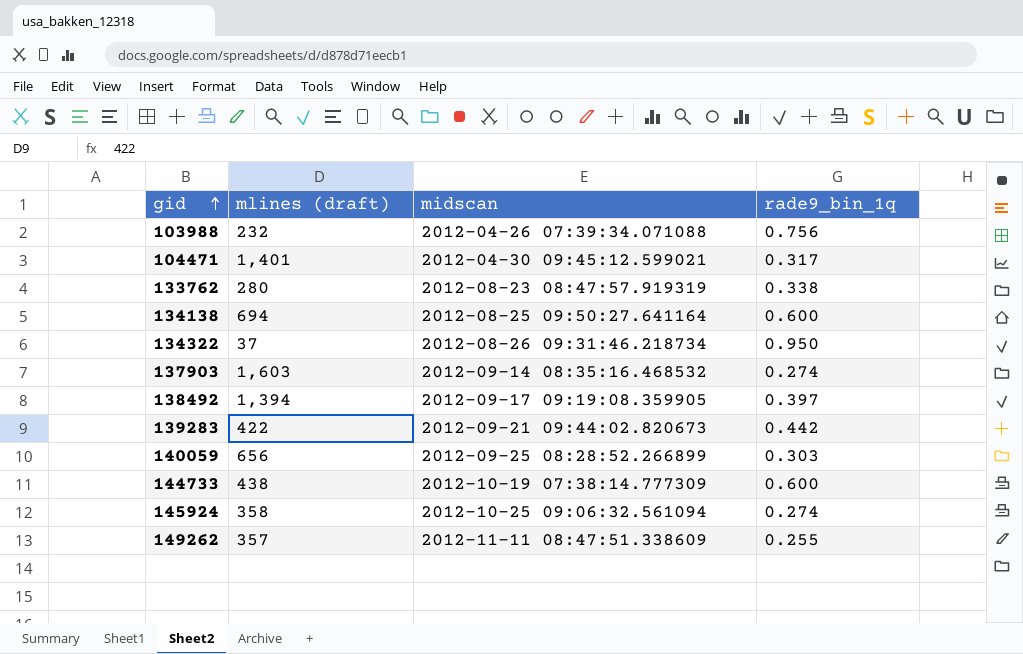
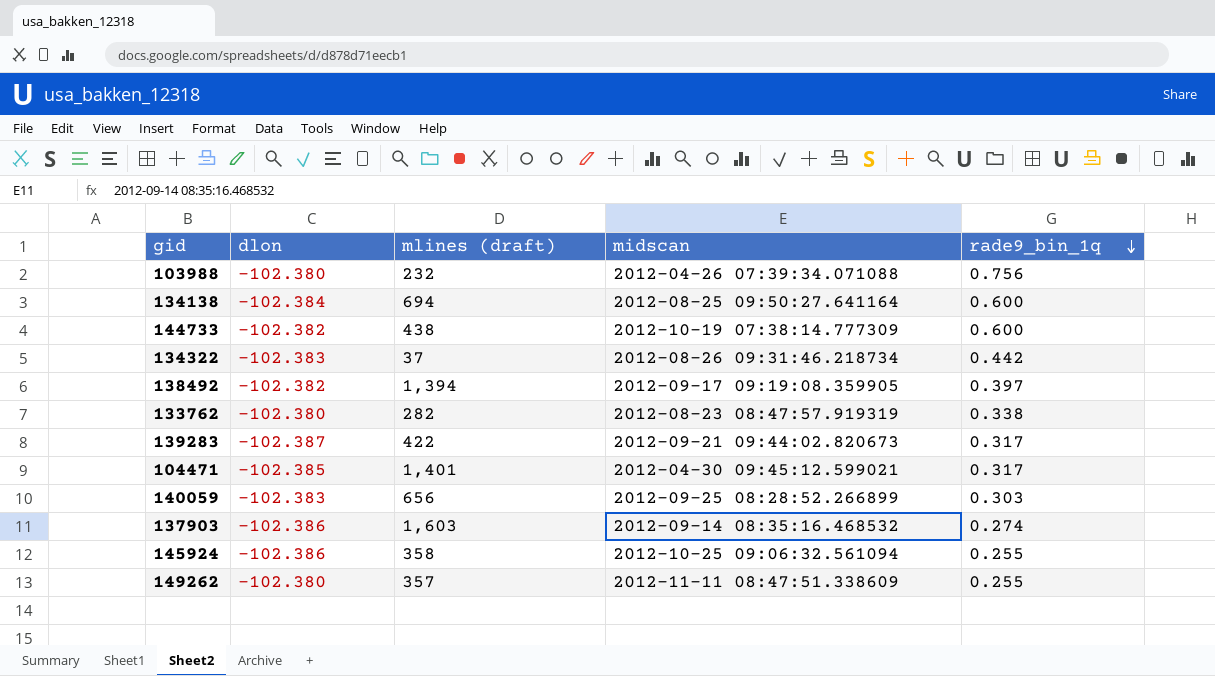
row order: gid ascending -> rade9_bin_1q descending
column dlon | position: none -> 2
134322 | rade9_bin_1q: 0.950 -> 0.442
133762 | mlines (draft): 280 -> 282
139283 | rade9_bin_1q: 0.442 -> 0.317
145924 | rade9_bin_1q: 0.274 -> 0.255

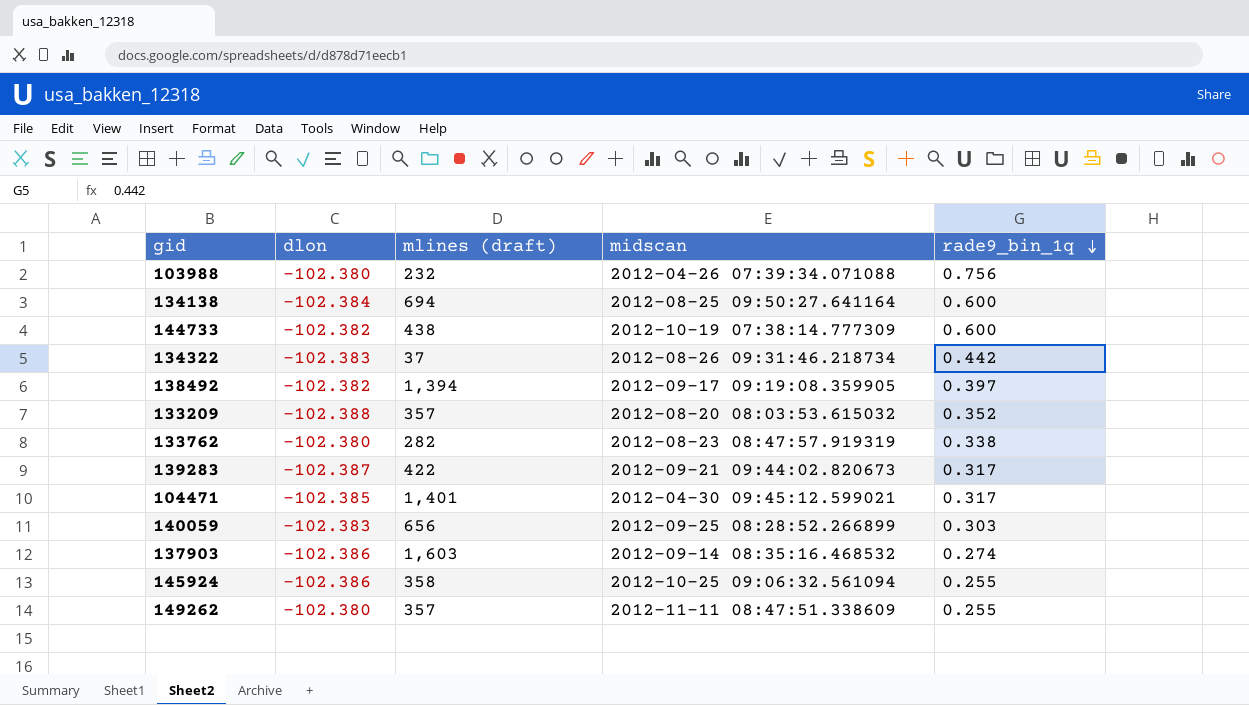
row 133209: none -> -102.388 | 357 | 2012-08-20 08:03:53.615032 | 0.352

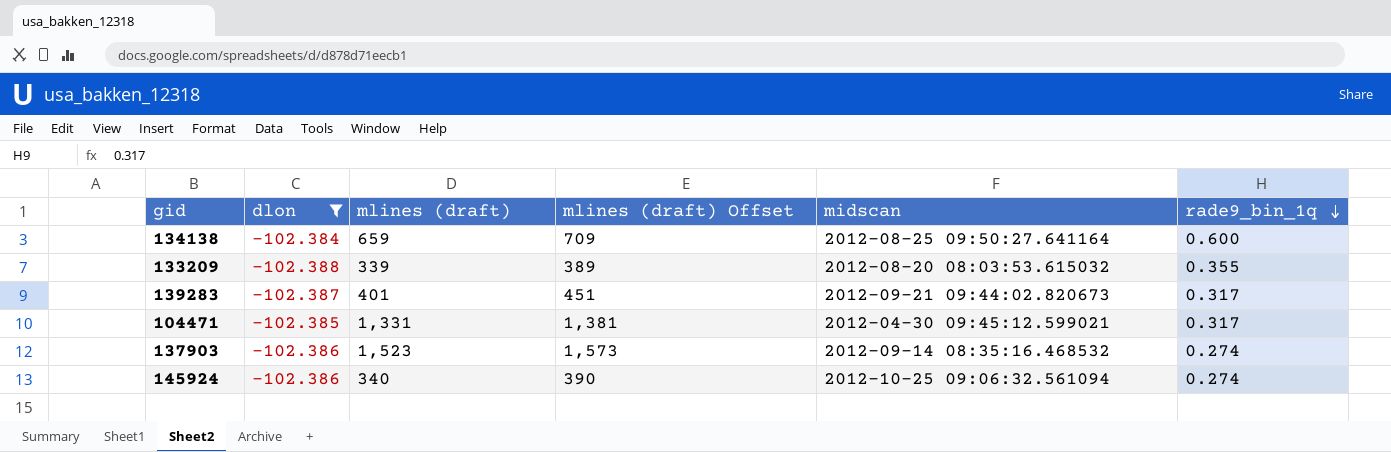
filter: none -> dlon <= -102.384
column mlines (draft) Offset | formula: none -> [mlines (draft)] + 50
134138 | mlines (draft): 694 -> 659
133209 | mlines (draft): 357 -> 339
133209 | rade9_bin_1q: 0.352 -> 0.355
139283 | mlines (draft): 422 -> 401
104471 | mlines (draft): 1,401 -> 1,331
137903 | mlines (draft): 1,603 -> 1,523
145924 | mlines (draft): 358 -> 340
145924 | rade9_bin_1q: 0.255 -> 0.274

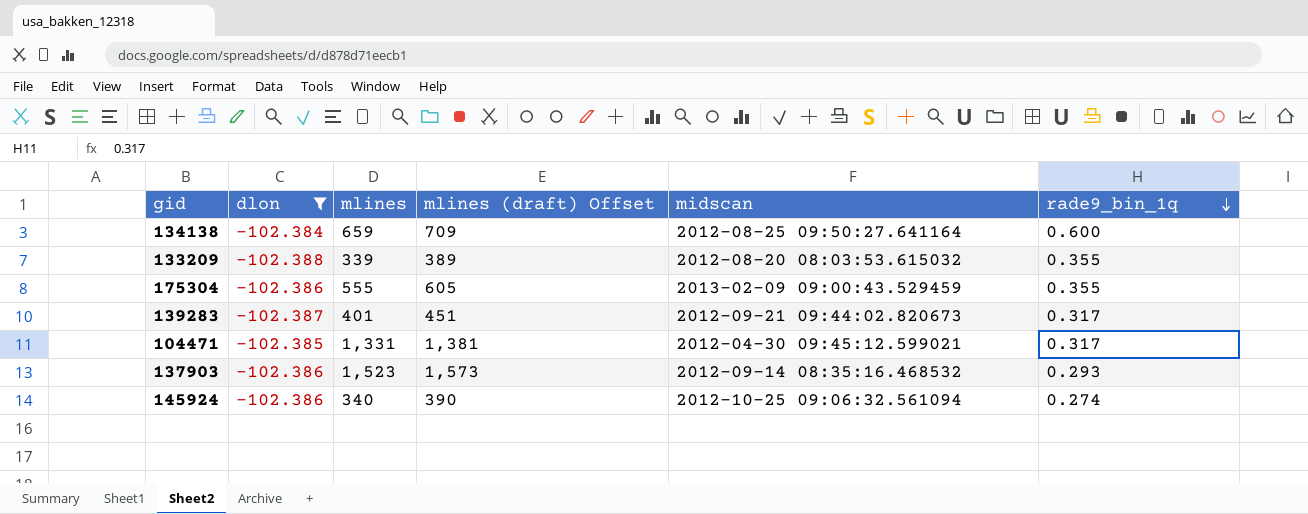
column name: mlines (draft) -> mlines
row 175304: none -> -102.386 | 555 | 605 | 2013-02-09 09:00:43.529459 | 0.355
137903 | rade9_bin_1q: 0.274 -> 0.293

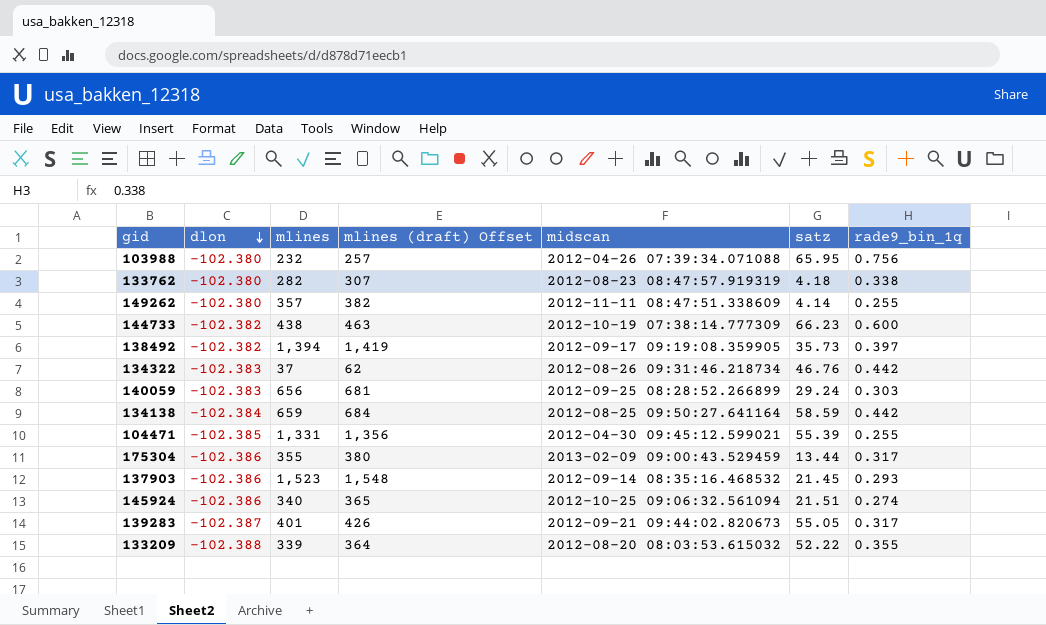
filter: dlon <= -102.384 -> none
row order: rade9_bin_1q descending -> dlon descending
column mlines (draft) Offset | formula: [mlines] + 50 -> [mlines] + 25
column satz | position: none -> 6
134138 | rade9_bin_1q: 0.600 -> 0.442
104471 | rade9_bin_1q: 0.317 -> 0.255
175304 | mlines: 555 -> 355
175304 | rade9_bin_1q: 0.355 -> 0.317

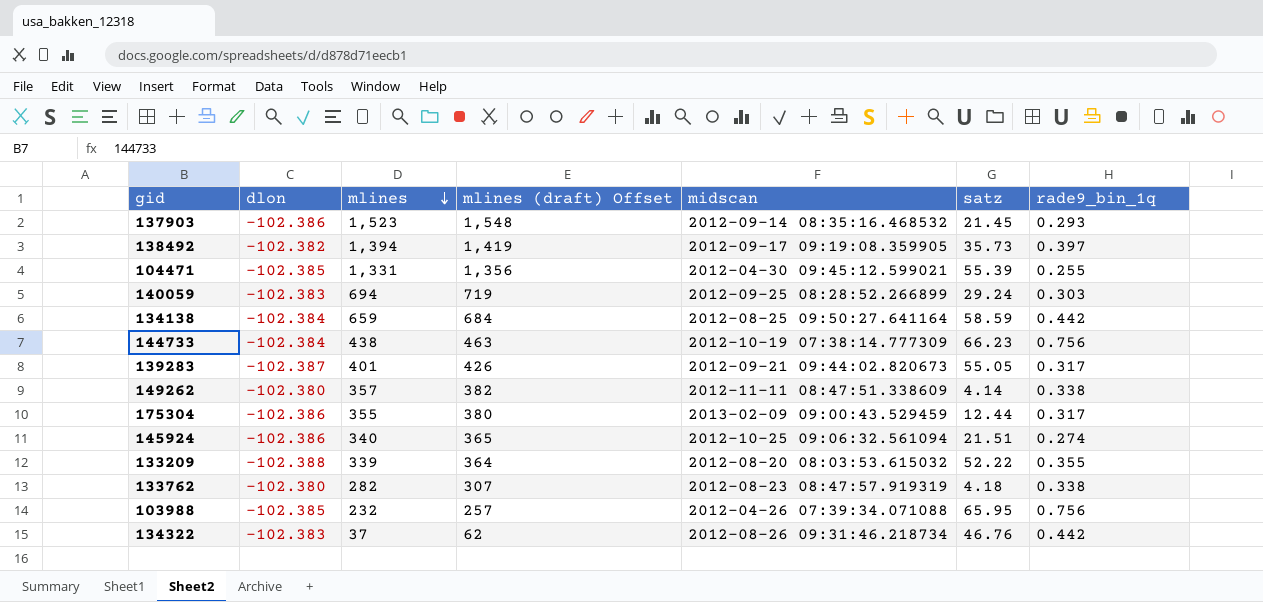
row order: dlon descending -> mlines descending
140059 | mlines: 656 -> 694
140059 | mlines (draft) Offset: 681 -> 719
144733 | dlon: -102.382 -> -102.384
144733 | rade9_bin_1q: 0.600 -> 0.756
149262 | rade9_bin_1q: 0.255 -> 0.338
175304 | satz: 13.44 -> 12.44
103988 | dlon: -102.380 -> -102.385

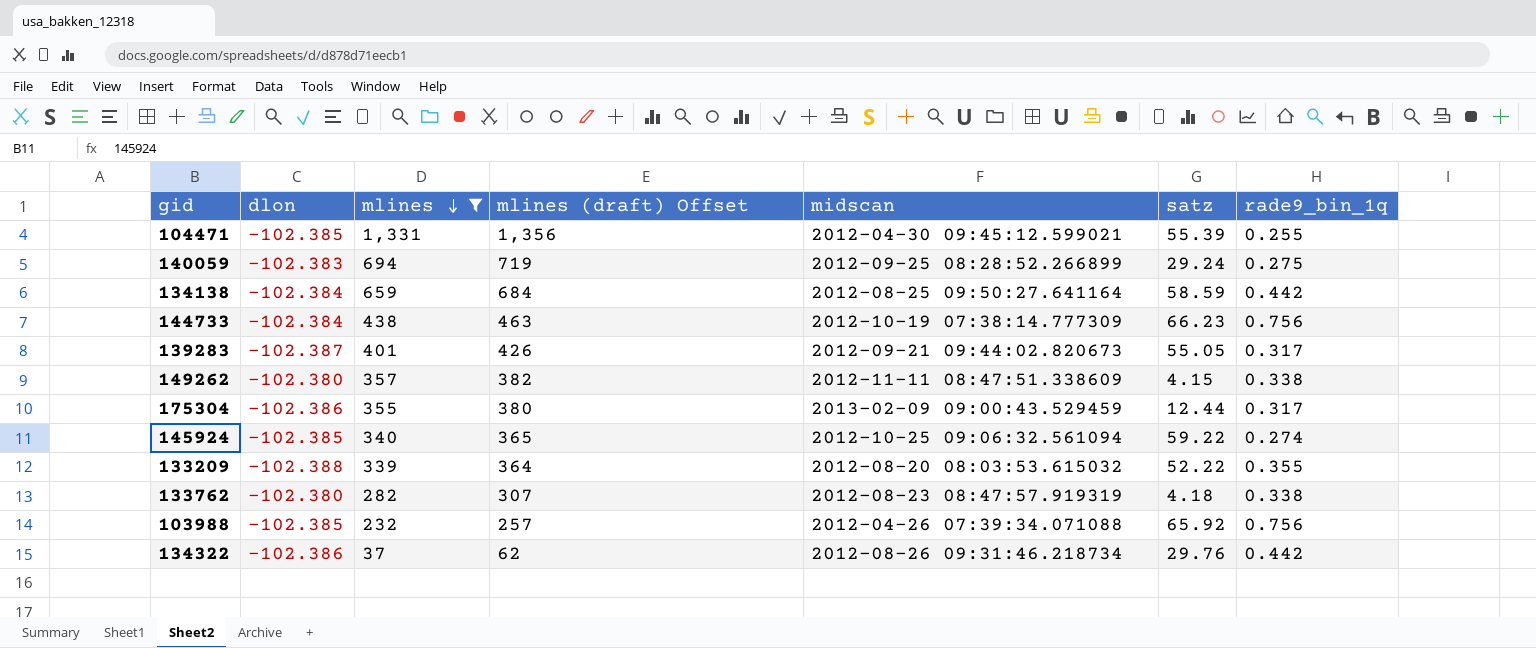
filter: none -> mlines <= 1,331
140059 | rade9_bin_1q: 0.303 -> 0.275
149262 | satz: 4.14 -> 4.15
145924 | dlon: -102.386 -> -102.385
145924 | satz: 21.51 -> 59.22
103988 | satz: 65.95 -> 65.92
134322 | dlon: -102.383 -> -102.386
134322 | satz: 46.76 -> 29.76

